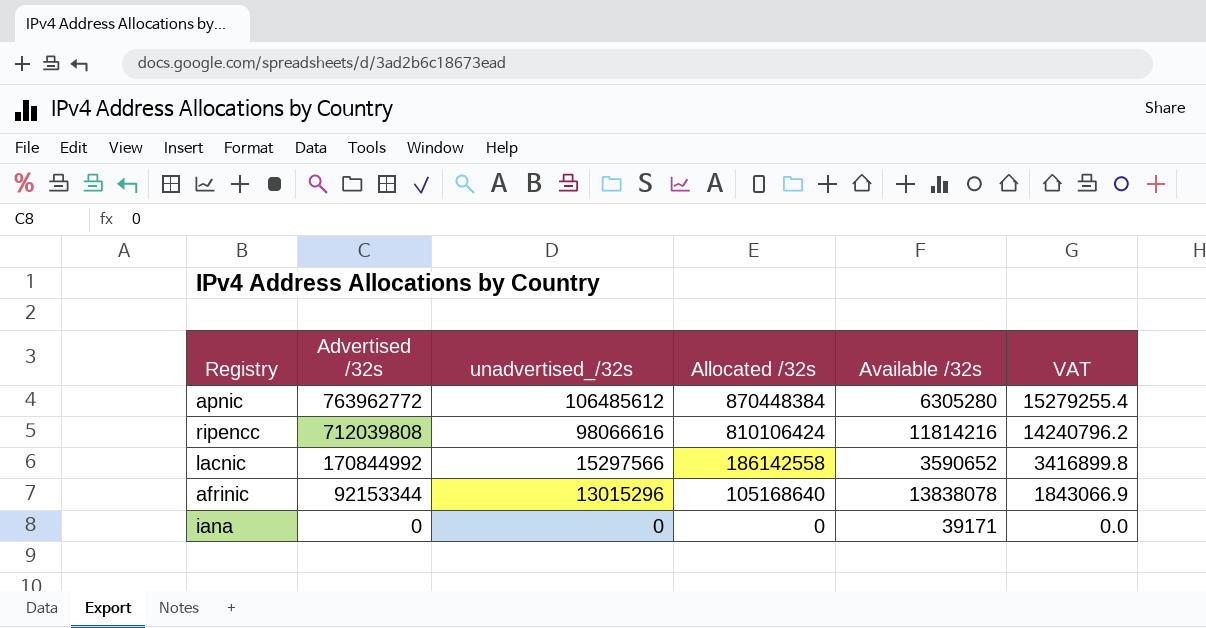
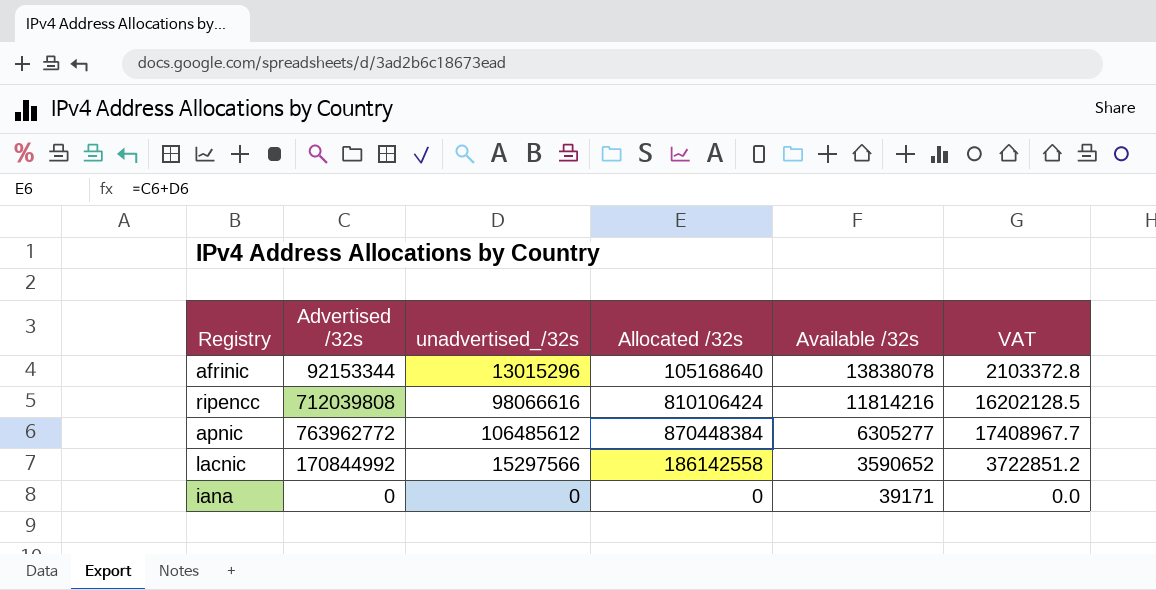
row order: Advertised /32s descending -> Available /32s descending
column VAT | formula: [Advertised /32s] * 0.02 -> [Allocated /32s] * 0.02
apnic | Available /32s: 6305280 -> 6305277

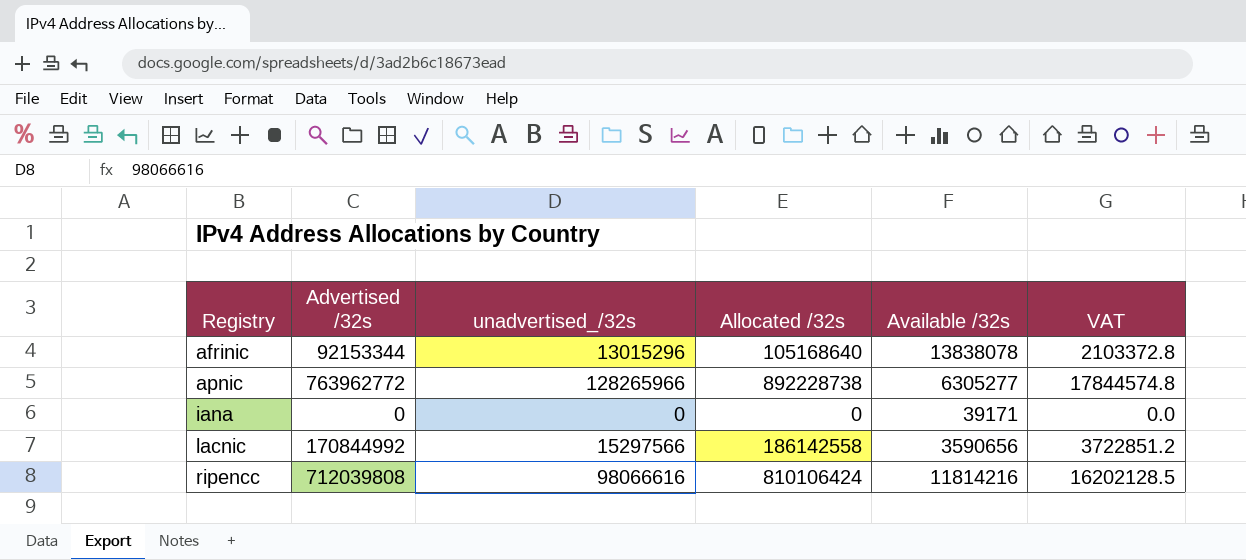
row order: Available /32s descending -> Registry ascending
apnic | unadvertised_/32s: 106485612 -> 128265966
apnic | Allocated /32s: 870448384 -> 892228738
apnic | VAT: 17408967.7 -> 17844574.8
lacnic | Available /32s: 3590652 -> 3590656

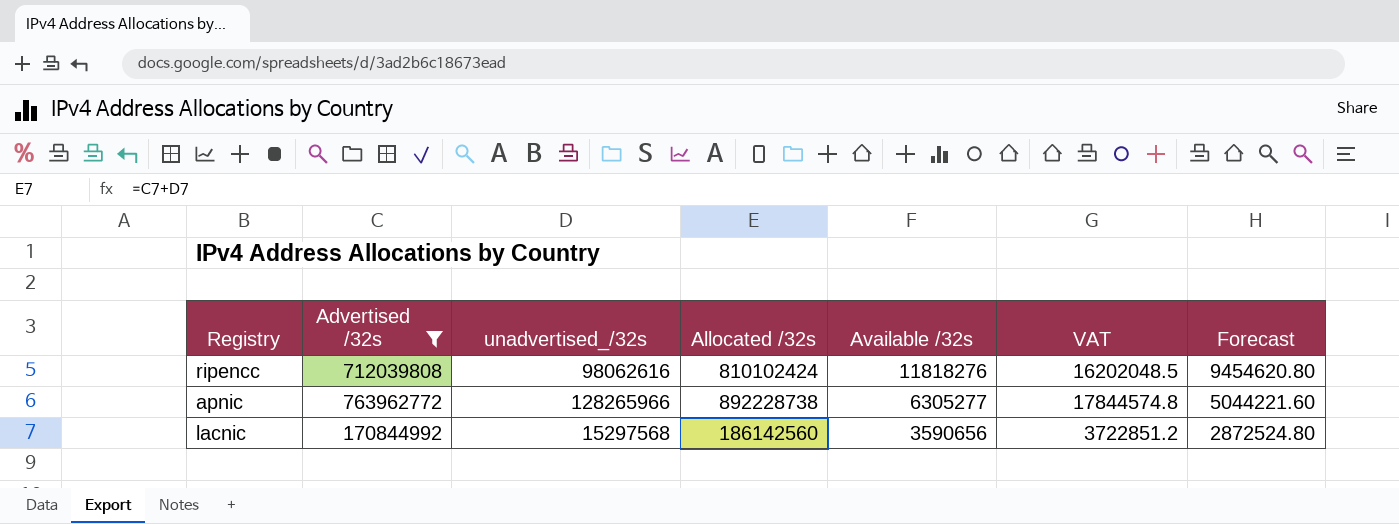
filter: none -> Advertised /32s >= 170844992
row order: Registry ascending -> Available /32s descending
column Forecast | formula: none -> [Available /32s] * 0.8
ripencc | unadvertised_/32s: 98066616 -> 98062616
ripencc | Allocated /32s: 810106424 -> 810102424
ripencc | Available /32s: 11814216 -> 11818276
ripencc | VAT: 16202128.5 -> 16202048.5
lacnic | unadvertised_/32s: 15297566 -> 15297568
lacnic | Allocated /32s: 186142558 -> 186142560

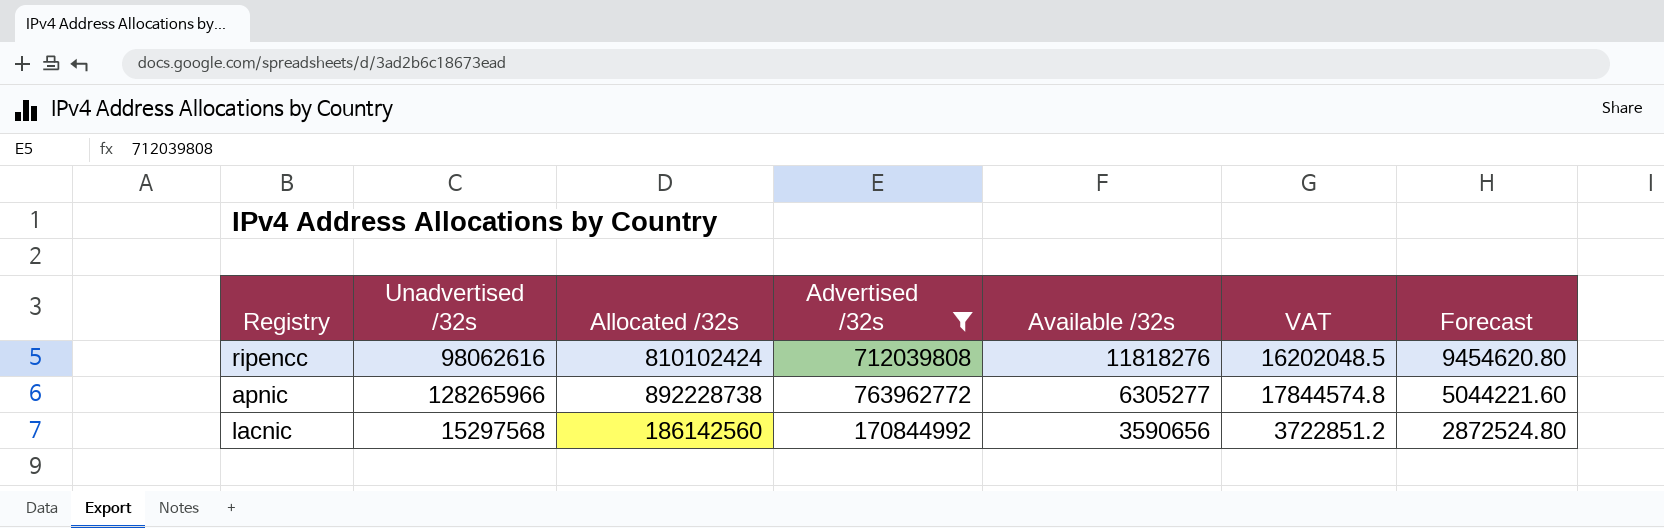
column name: unadvertised_/32s -> Unadvertised /32s
column Advertised /32s | position: 2 -> 4

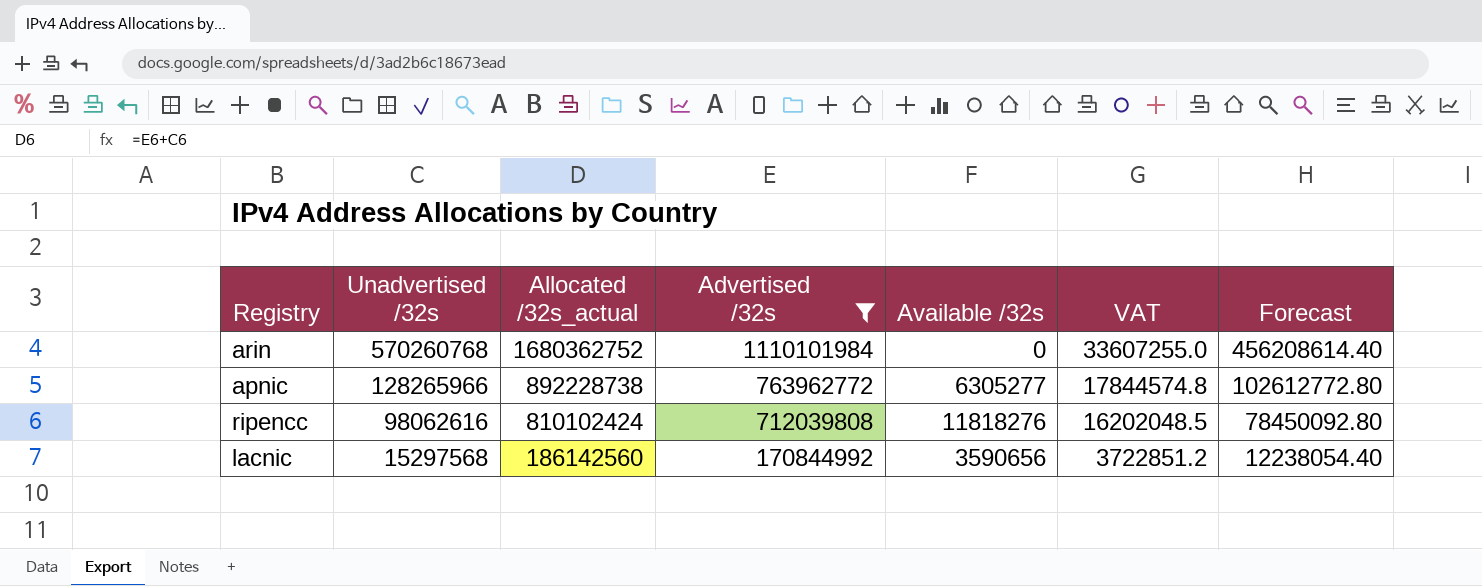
row order: Available /32s descending -> Unadvertised /32s descending
column name: Allocated /32s -> Allocated /32s_actual
column Forecast | formula: [Available /32s] * 0.8 -> [Unadvertised /32s] * 0.8
row arin: none -> 570260768 | 1680362752 | 1110101984 | 0 | 33607255.0 | 456208614.40

